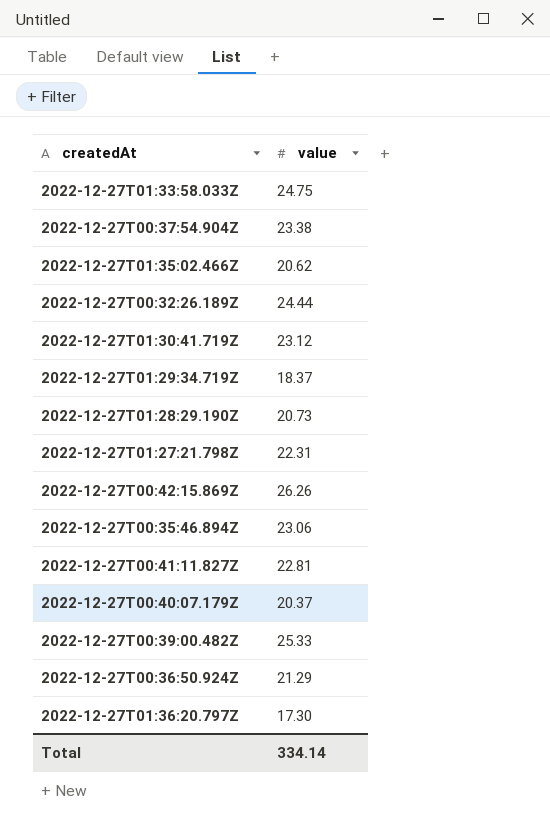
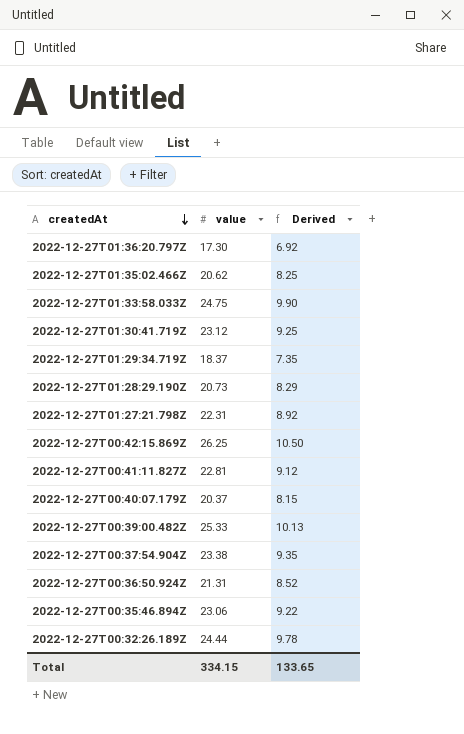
row order: none -> createdAt descending
column Derived | formula: none -> [value] * 0.4
2022-12-27T00:42:15.869Z | value: 26.26 -> 26.25
2022-12-27T00:36:50.924Z | value: 21.29 -> 21.31
Total | value: 334.14 -> 334.15

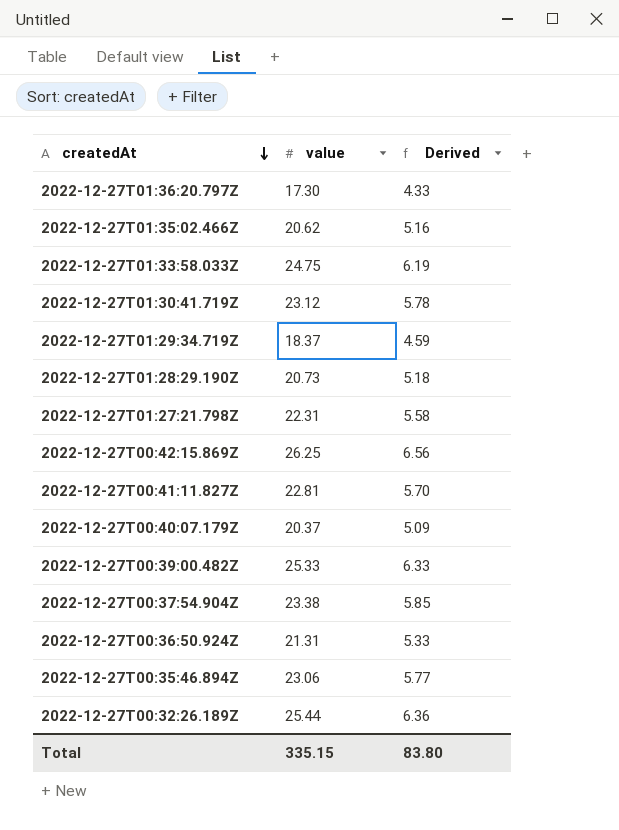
column Derived | formula: [value] * 0.4 -> [value] * 0.25
2022-12-27T00:32:26.189Z | value: 24.44 -> 25.44
Total | value: 334.15 -> 335.15
Total | Derived: 133.65 -> 83.80

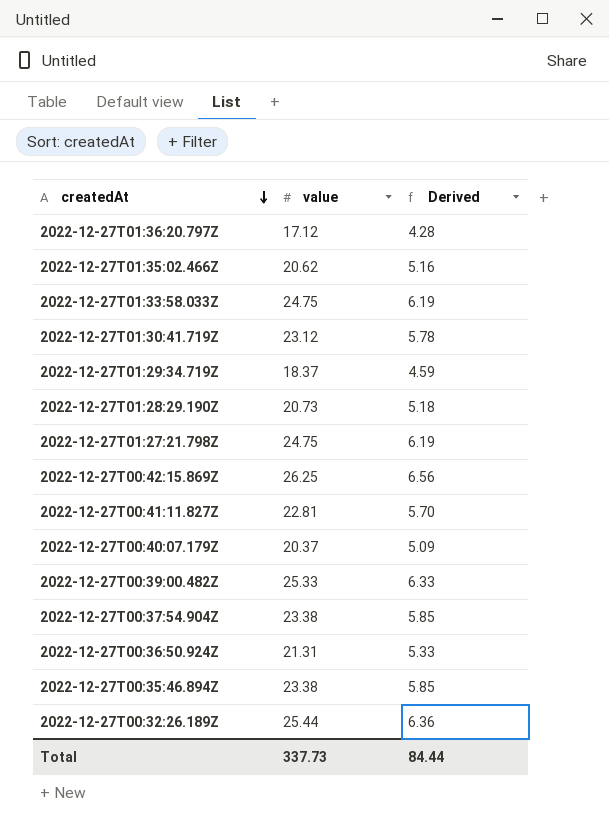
2022-12-27T01:36:20.797Z | value: 17.30 -> 17.12
2022-12-27T01:36:20.797Z | Derived: 4.33 -> 4.28
2022-12-27T01:27:21.798Z | value: 22.31 -> 24.75
2022-12-27T01:27:21.798Z | Derived: 5.58 -> 6.19
2022-12-27T00:35:46.894Z | value: 23.06 -> 23.38
2022-12-27T00:35:46.894Z | Derived: 5.77 -> 5.85
Total | value: 335.15 -> 337.73
Total | Derived: 83.80 -> 84.44

